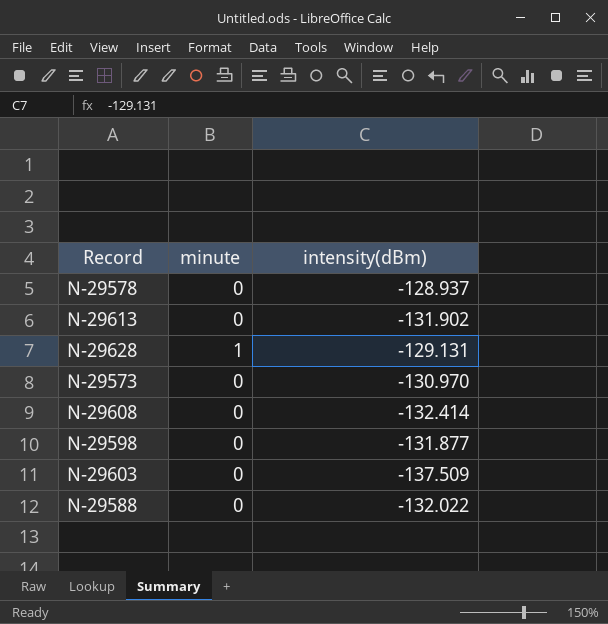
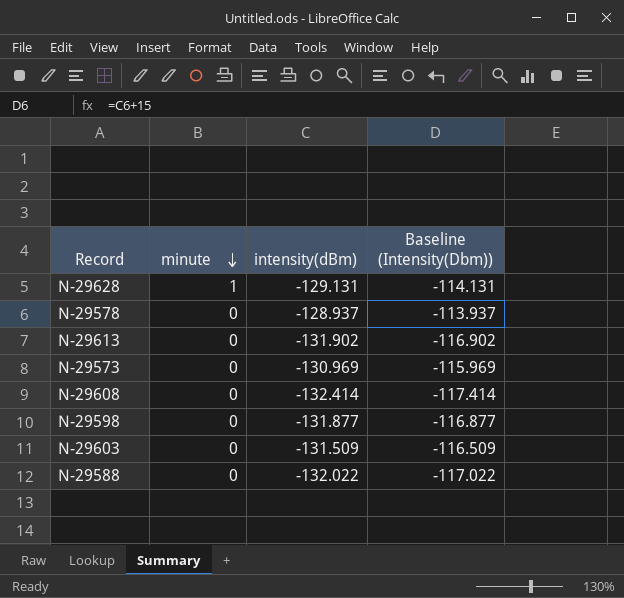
row order: none -> minute descending
column Baseline (Intensity(Dbm)) | formula: none -> [intensity(dBm)] + 15
N-29573 | intensity(dBm): -130.970 -> -130.969
N-29603 | intensity(dBm): -137.509 -> -131.509

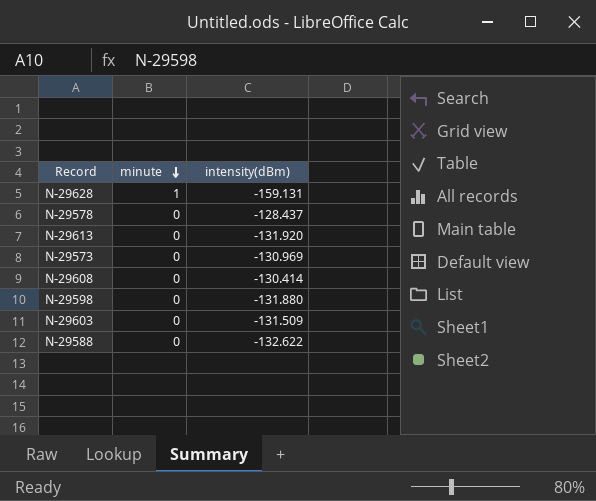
column Baseline (Intensity(Dbm)) | formula: [intensity(dBm)] + 15 -> none
N-29628 | intensity(dBm): -129.131 -> -159.131
N-29578 | intensity(dBm): -128.937 -> -128.437
N-29613 | intensity(dBm): -131.902 -> -131.920
N-29608 | intensity(dBm): -132.414 -> -130.414
N-29598 | intensity(dBm): -131.877 -> -131.880
N-29588 | intensity(dBm): -132.022 -> -132.622

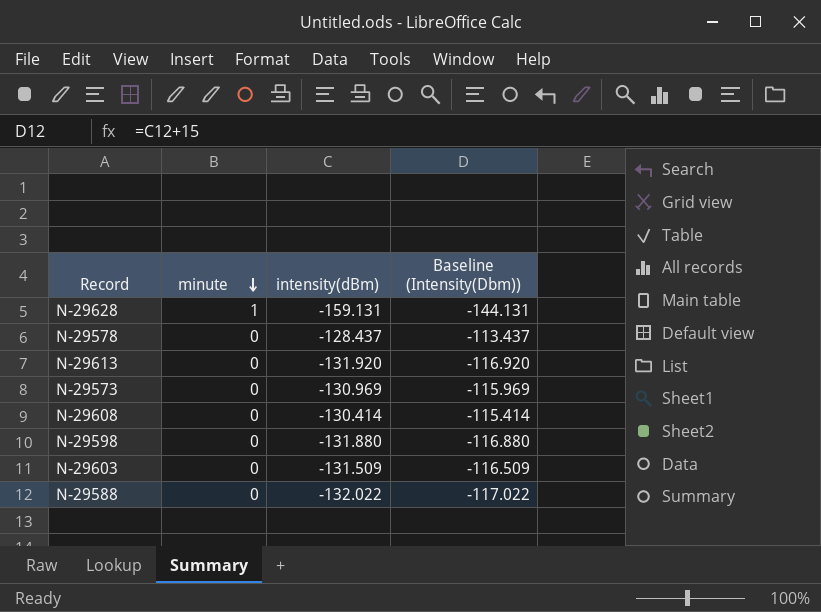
column Baseline (Intensity(Dbm)) | formula: none -> [intensity(dBm)] + 15
N-29588 | intensity(dBm): -132.622 -> -132.022

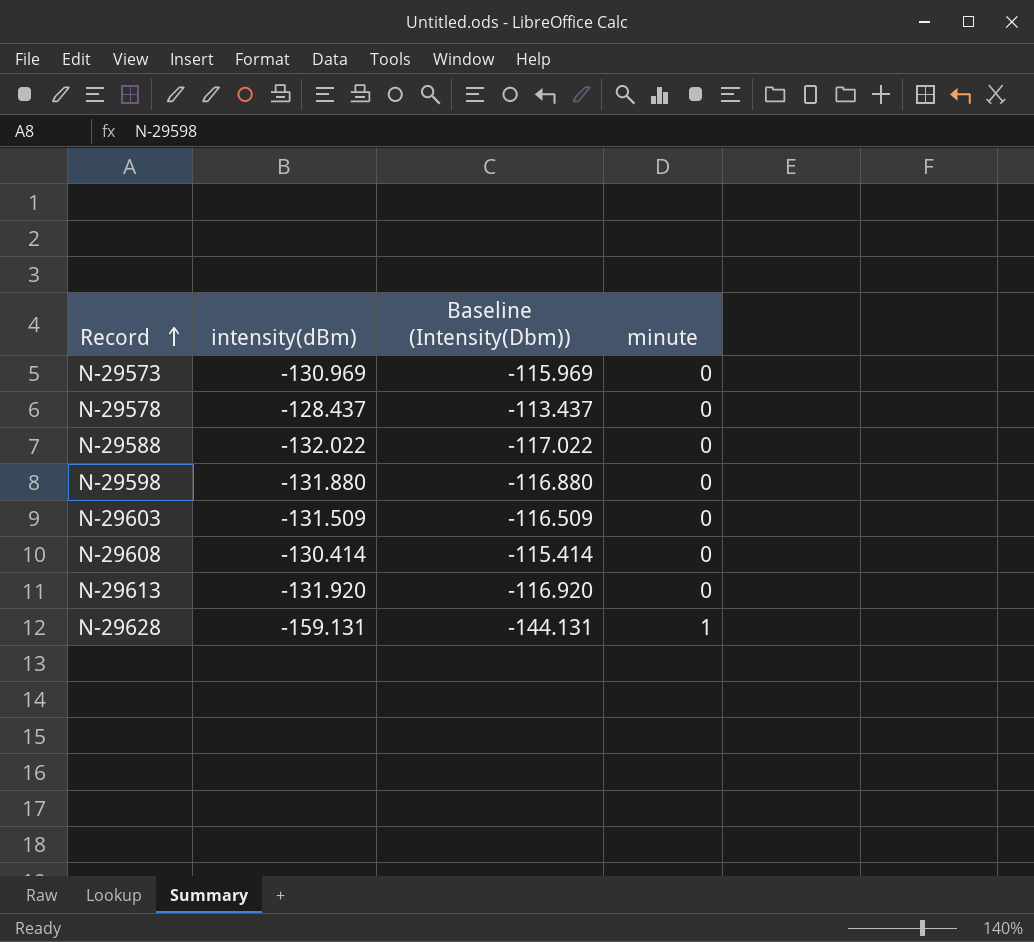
row order: minute descending -> Record ascending
column minute | position: 2 -> 4

